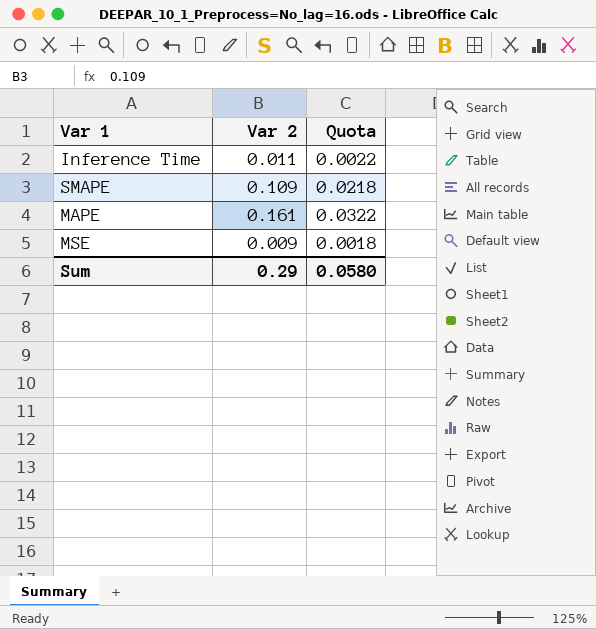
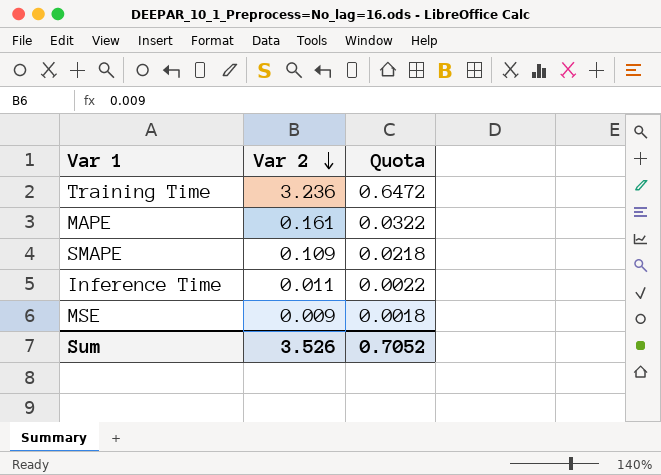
row order: none -> Var 2 descending
row Training Time: none -> 3.236 | 0.6472
Sum | Var 2: 0.29 -> 3.526
Sum | Quota: 0.0580 -> 0.7052

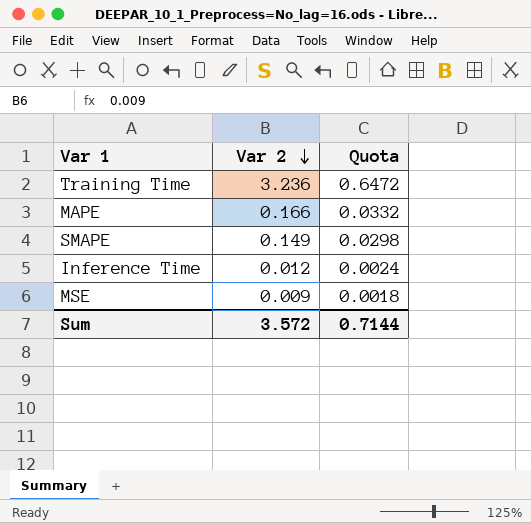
MAPE | Var 2: 0.161 -> 0.166
MAPE | Quota: 0.0322 -> 0.0332
SMAPE | Var 2: 0.109 -> 0.149
SMAPE | Quota: 0.0218 -> 0.0298
Inference Time | Var 2: 0.011 -> 0.012
Inference Time | Quota: 0.0022 -> 0.0024
Sum | Var 2: 3.526 -> 3.572
Sum | Quota: 0.7052 -> 0.7144

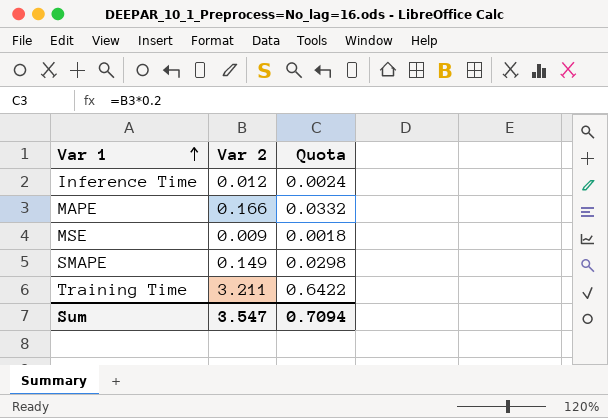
row order: Var 2 descending -> Var 1 ascending
Training Time | Var 2: 3.236 -> 3.211
Training Time | Quota: 0.6472 -> 0.6422
Sum | Var 2: 3.572 -> 3.547
Sum | Quota: 0.7144 -> 0.7094

